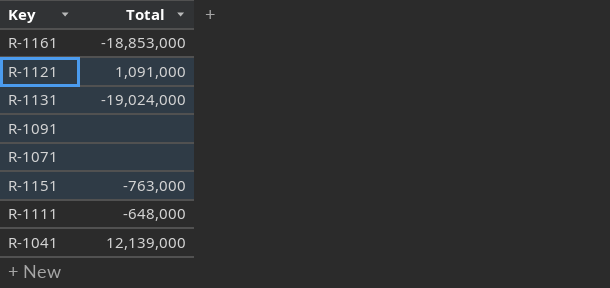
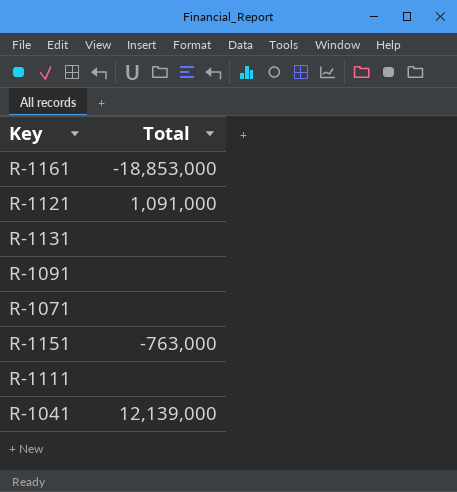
R-1131 | Total: -19,024,000 -> none
R-1111 | Total: -648,000 -> none

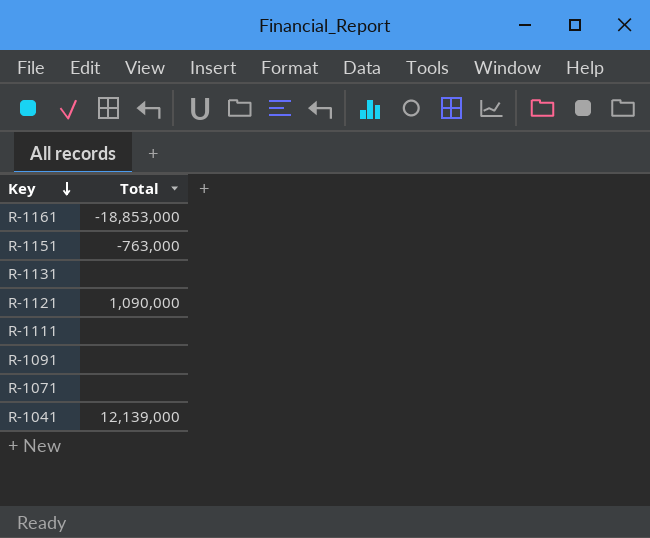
row order: none -> Key descending
R-1121 | Total: 1,091,000 -> 1,090,000

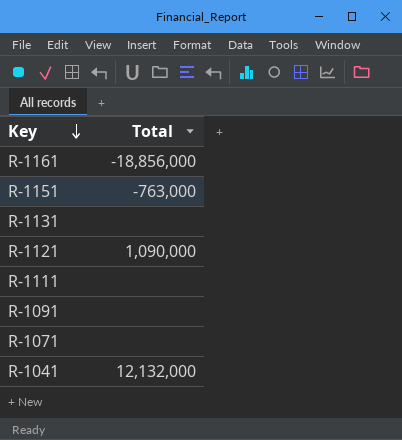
R-1161 | Total: -18,853,000 -> -18,856,000
R-1041 | Total: 12,139,000 -> 12,132,000

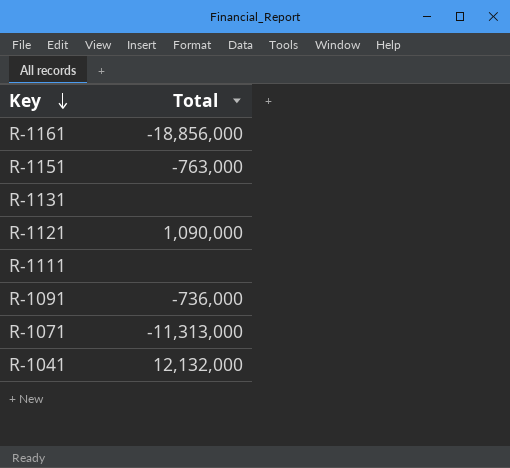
R-1091 | Total: none -> -736,000
R-1071 | Total: none -> -11,313,000

